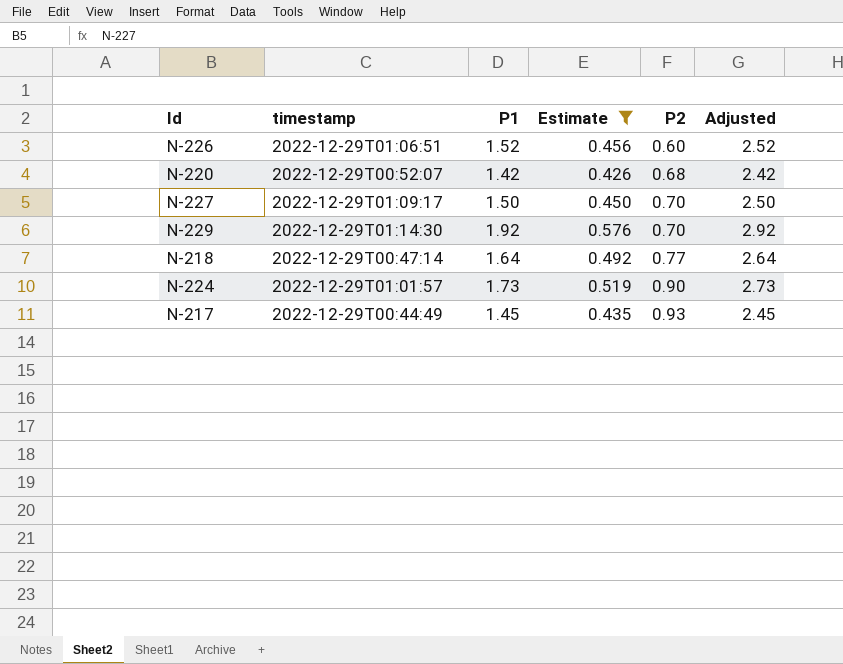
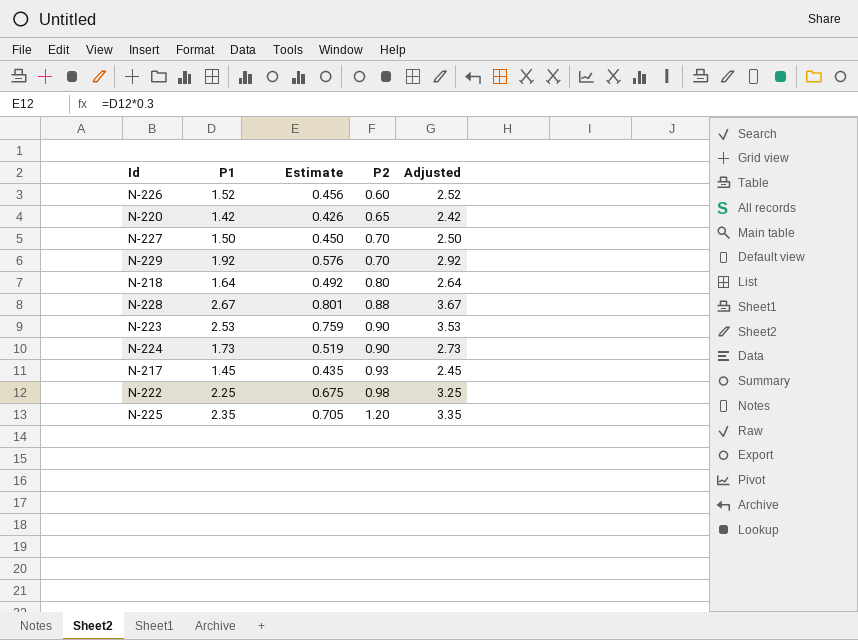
filter: Estimate <= 0.576 -> none
column timestamp | position: 2 -> none
N-220 | P2: 0.68 -> 0.65
N-218 | P2: 0.77 -> 0.80

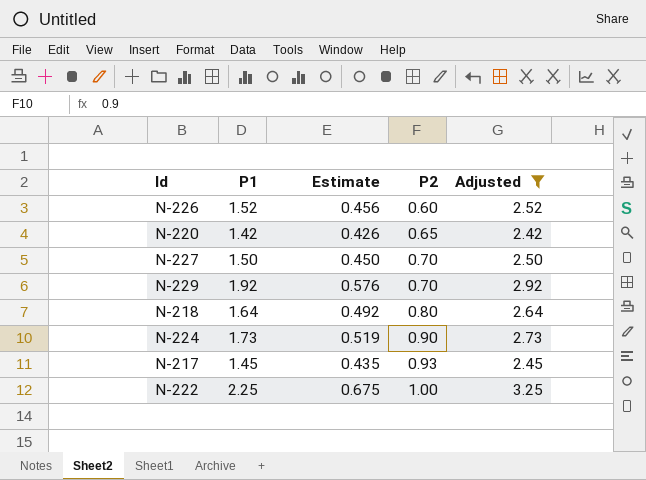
filter: none -> Adjusted <= 3.25
N-222 | P2: 0.98 -> 1.00

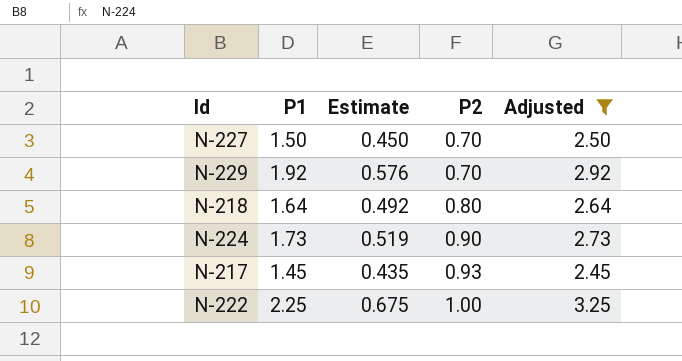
row N-226: 1.52 | 0.456 | 0.60 | 2.52 -> none
row N-220: 1.42 | 0.426 | 0.65 | 2.42 -> none

